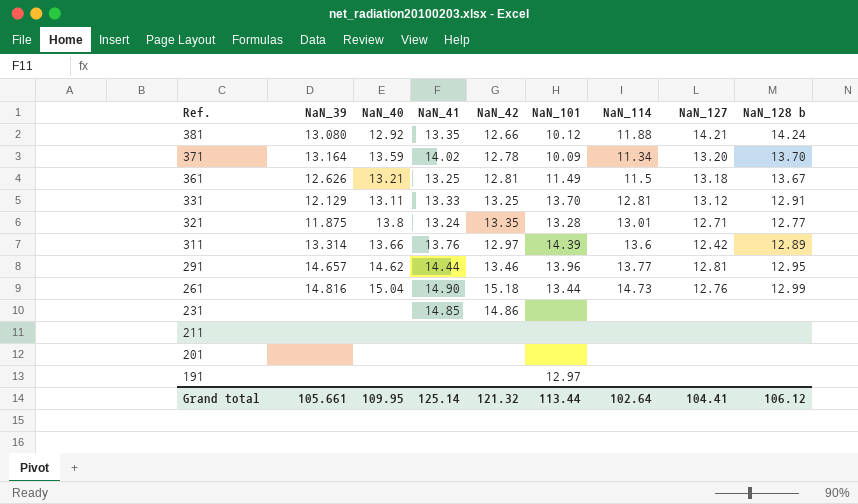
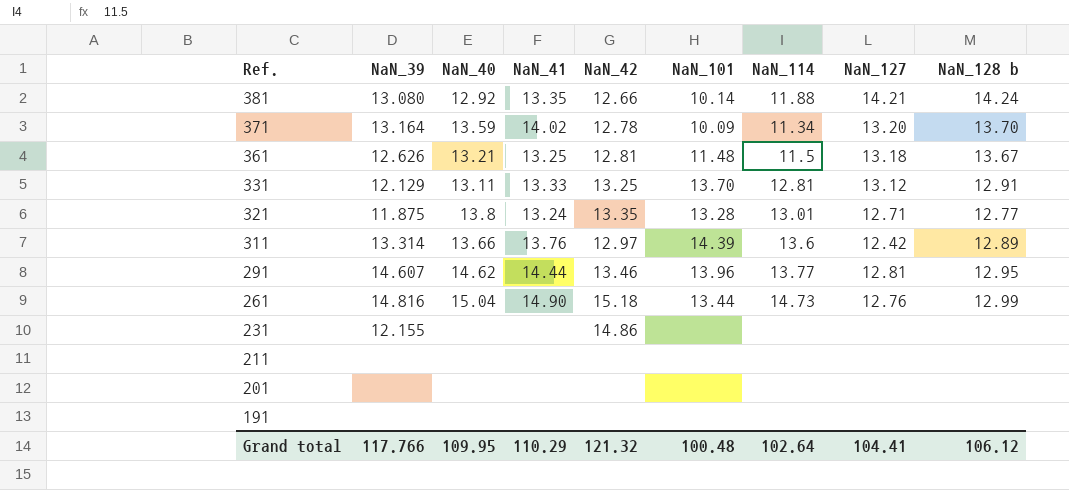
381 | NaN_101: 10.12 -> 10.14
361 | NaN_101: 11.49 -> 11.48
291 | NaN_39: 14.657 -> 14.607
231 | NaN_39: none -> 12.155
231 | NaN_41: 14.85 -> none
191 | NaN_101: 12.97 -> none
Grand total | NaN_39: 105.661 -> 117.766
Grand total | NaN_41: 125.14 -> 110.29
Grand total | NaN_101: 113.44 -> 100.48

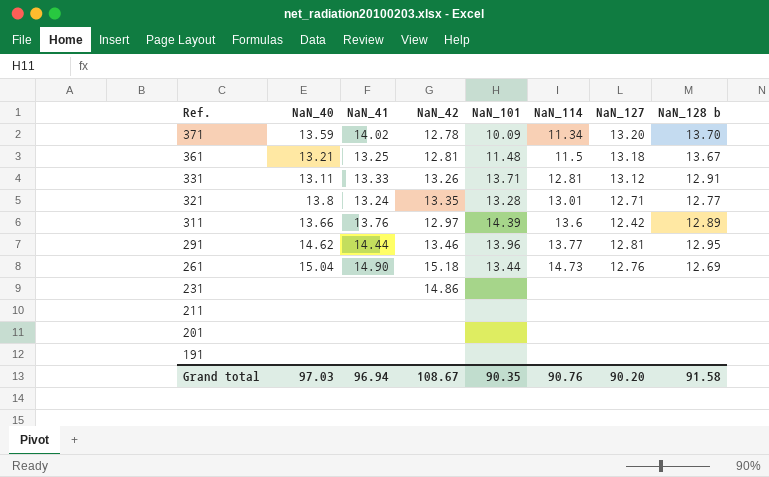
column NaN_39 | position: 2 -> none
row 381: 13.080 | 12.92 | 13.35 | 12.66 | 10.14 | 11.88 | 14.21 | 14.24 -> none
331 | NaN_42: 13.25 -> 13.26
331 | NaN_101: 13.70 -> 13.71
261 | NaN_128 b: 12.99 -> 12.69
Grand total | NaN_40: 109.95 -> 97.03
Grand total | NaN_41: 110.29 -> 96.94
Grand total | NaN_42: 121.32 -> 108.67
Grand total | NaN_101: 100.48 -> 90.35
Grand total | NaN_114: 102.64 -> 90.76
Grand total | NaN_127: 104.41 -> 90.20
Grand total | NaN_128 b: 106.12 -> 91.58

